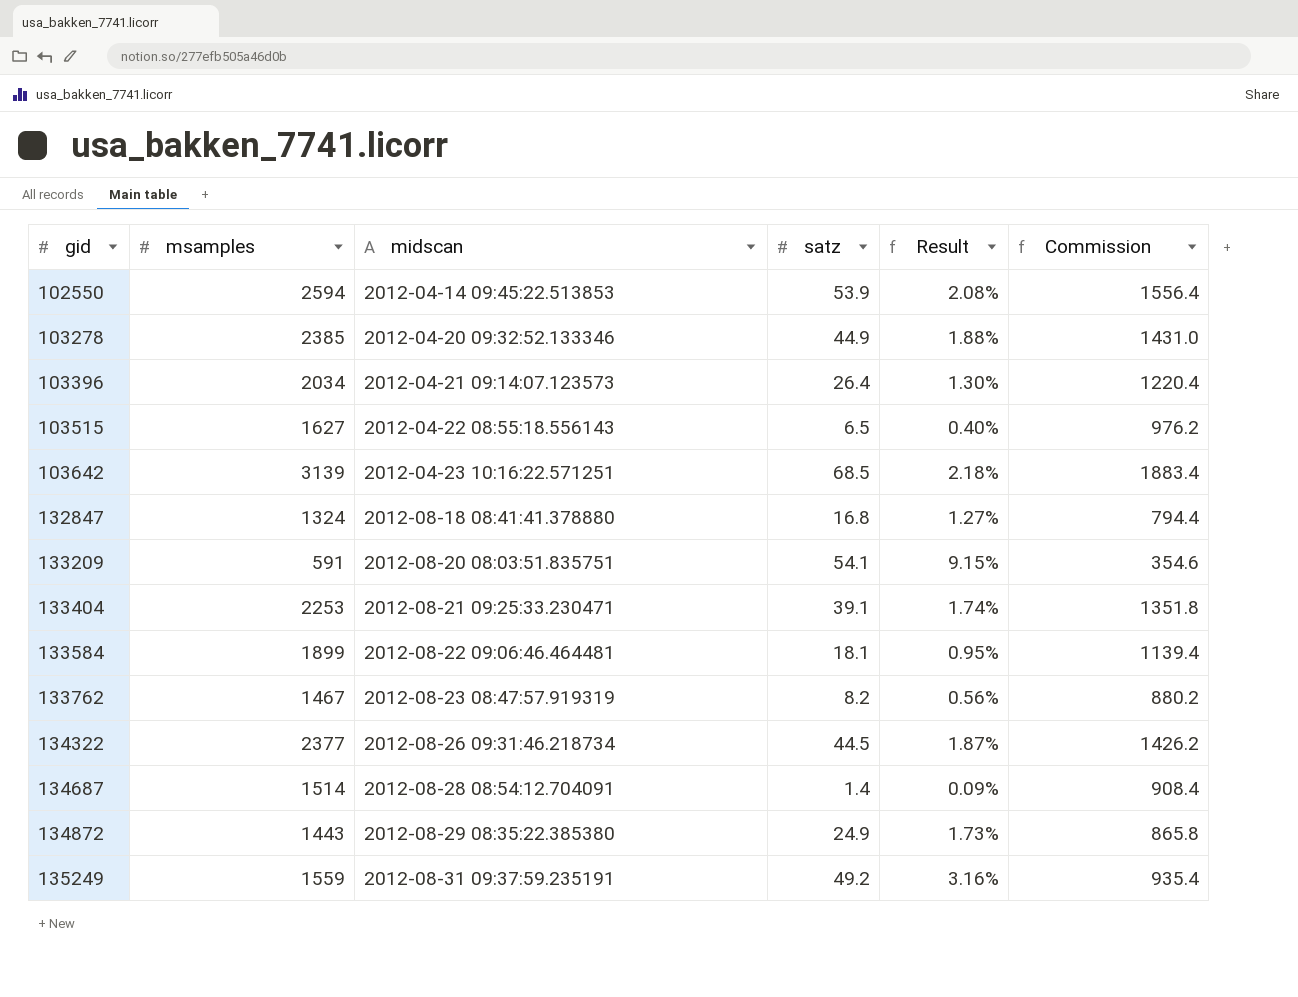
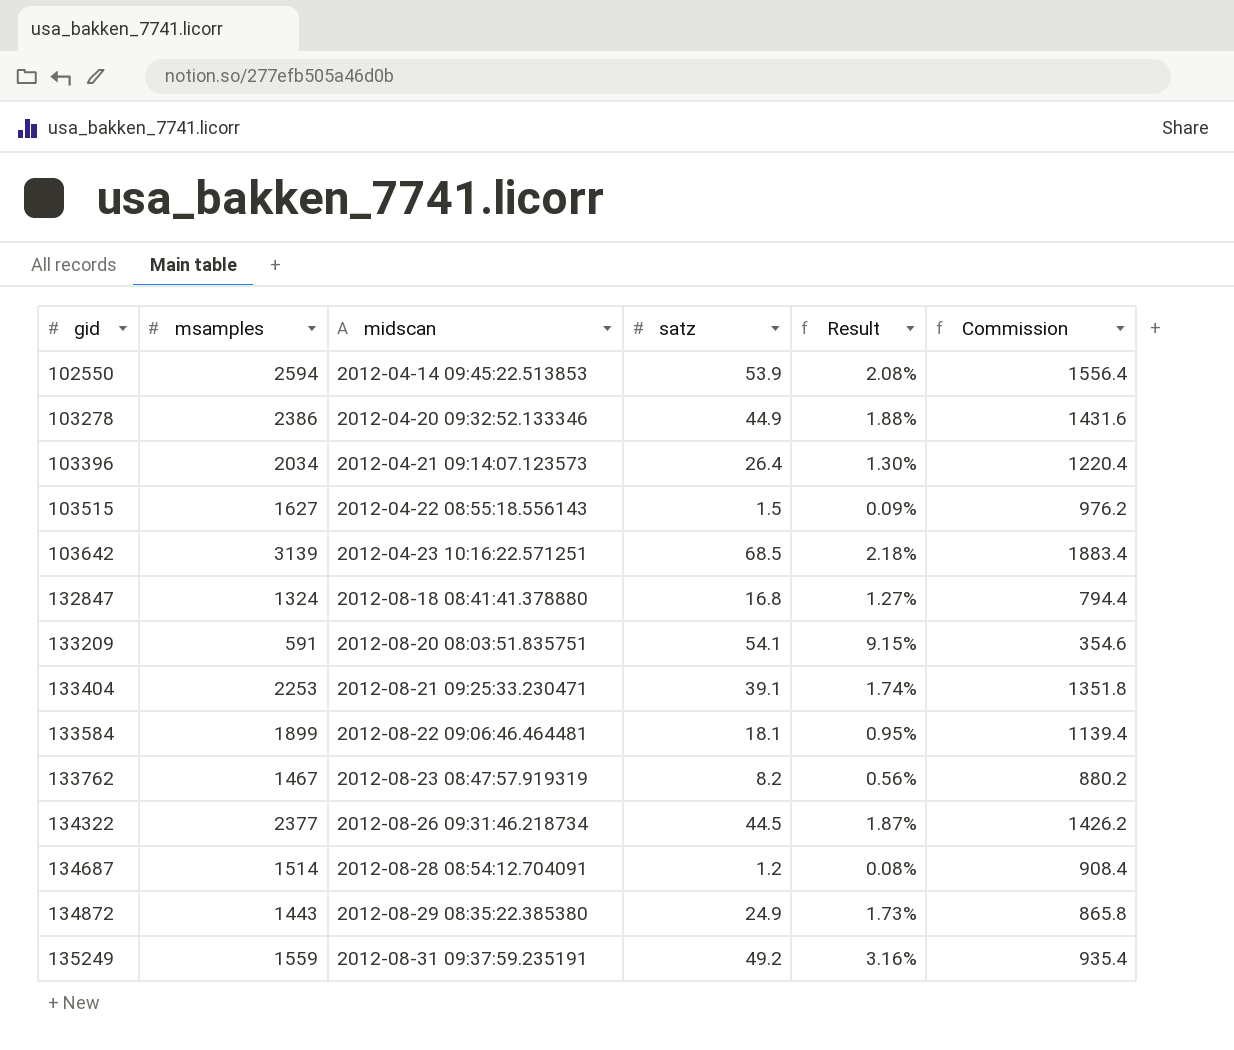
103278 | msamples: 2385 -> 2386
103278 | Commission: 1431.0 -> 1431.6
103515 | satz: 6.5 -> 1.5
103515 | Result: 0.40% -> 0.09%
134687 | satz: 1.4 -> 1.2
134687 | Result: 0.09% -> 0.08%

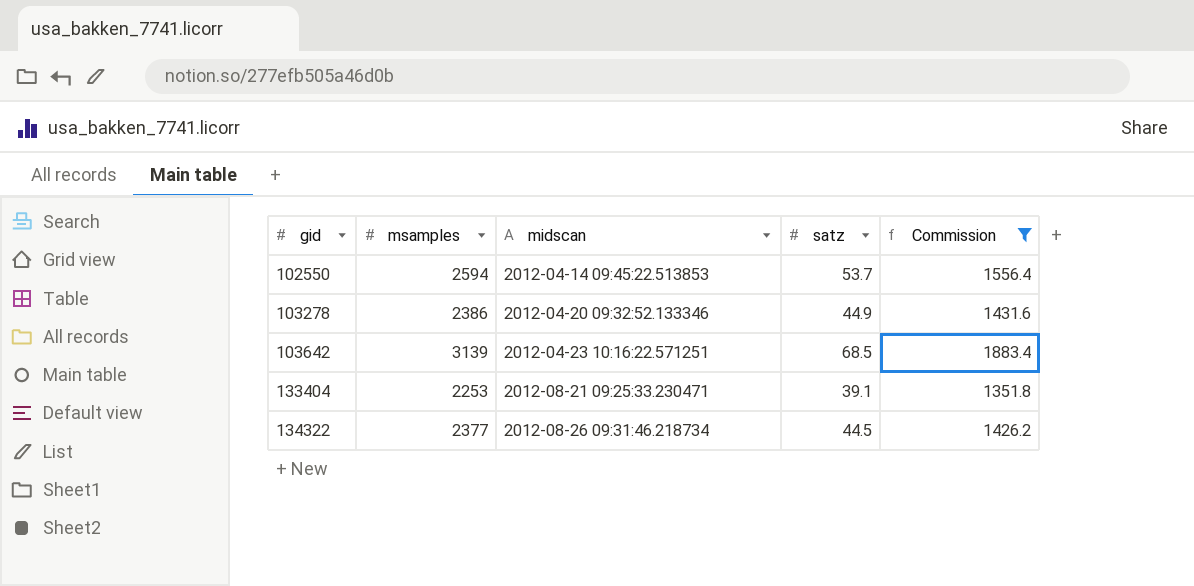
filter: none -> Commission >= 1351.8
column Result | formula: [satz] / [msamples] -> none
102550 | satz: 53.9 -> 53.7

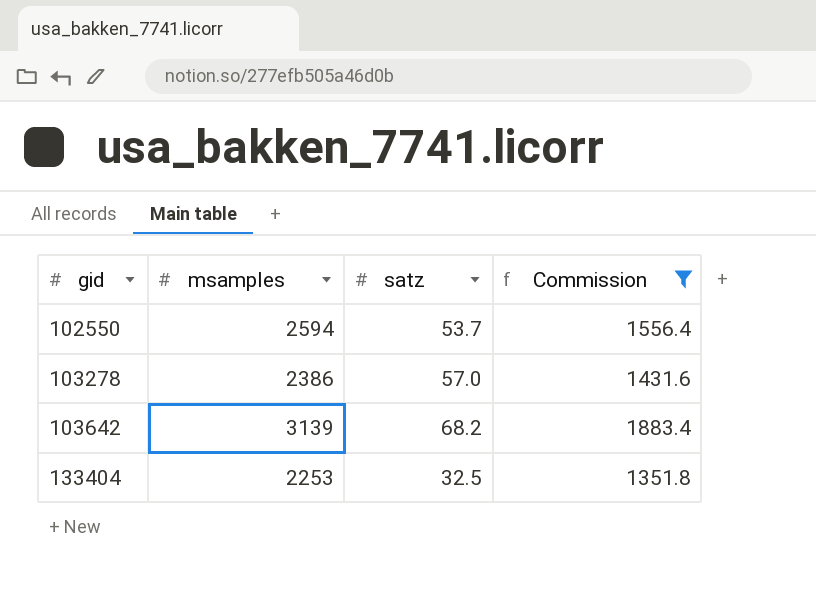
column midscan | position: 3 -> none
row 134322: 2377 | 2012-08-26 09:31:46.218734 | 44.5 | 1426.2 -> none
103278 | satz: 44.9 -> 57.0
103642 | satz: 68.5 -> 68.2
133404 | satz: 39.1 -> 32.5

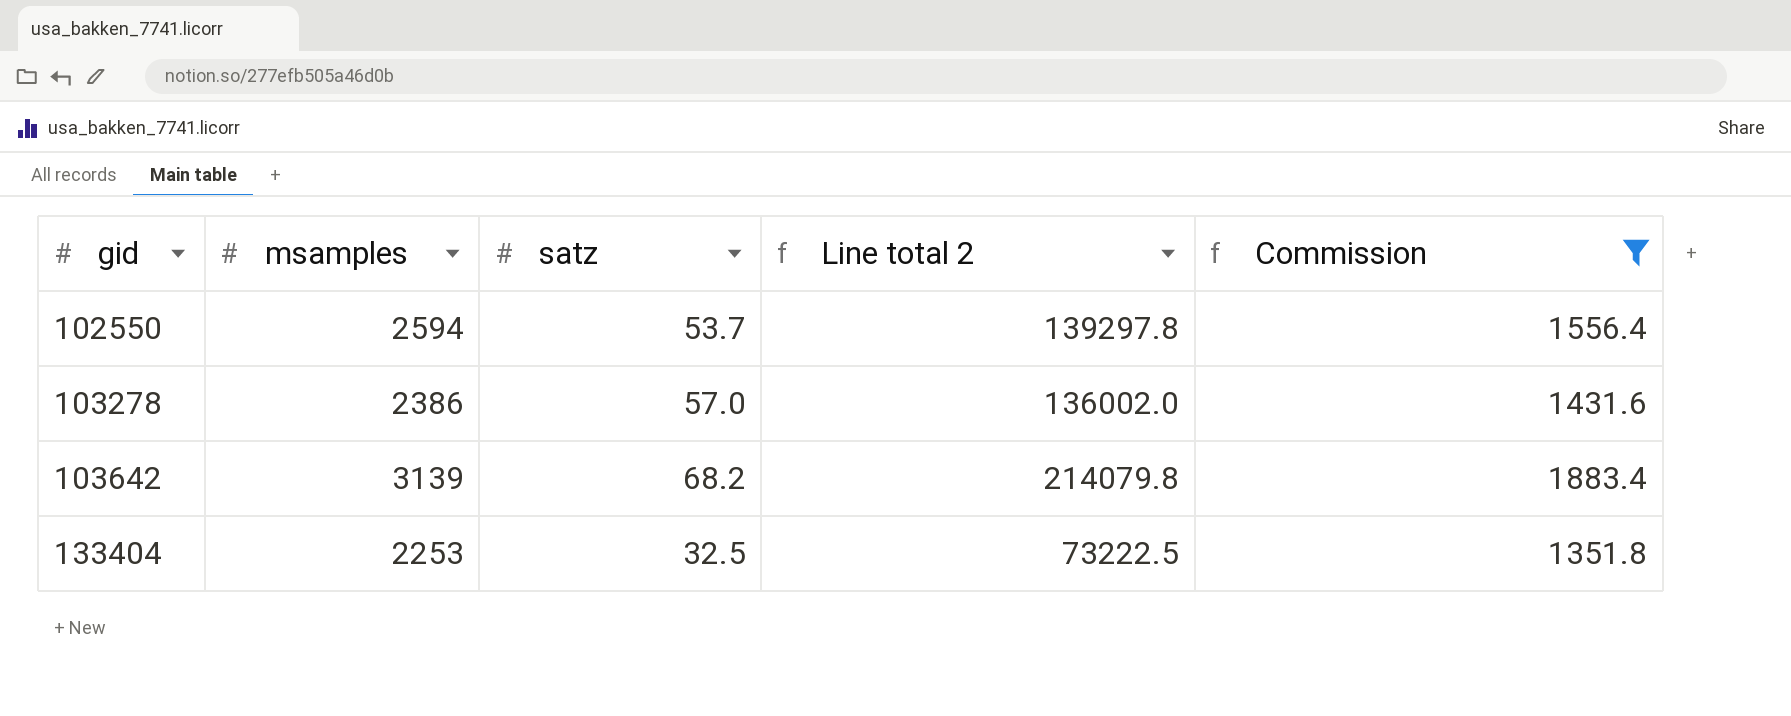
column Line total 2 | formula: none -> [msamples] * [satz]

